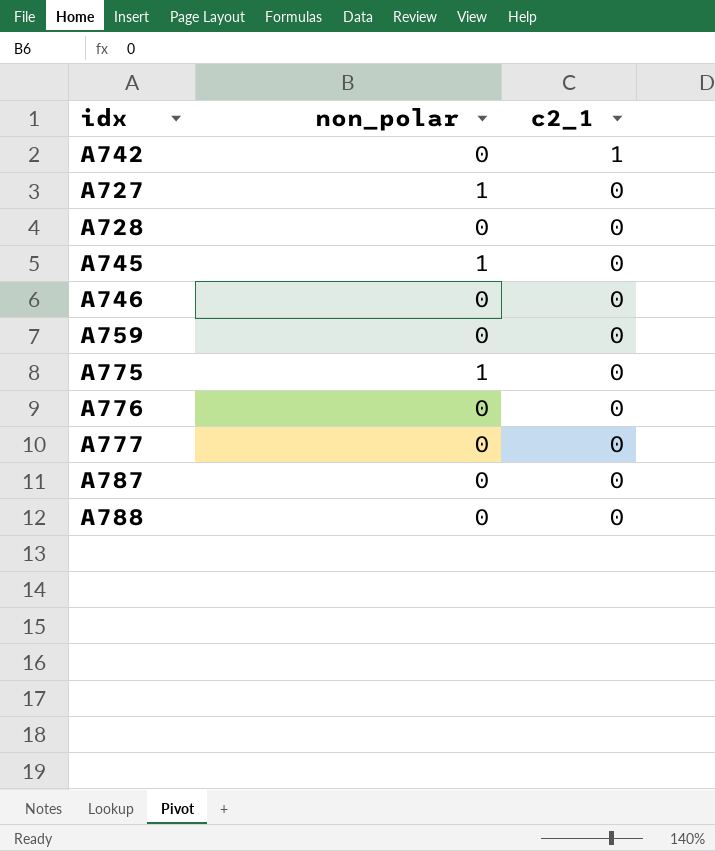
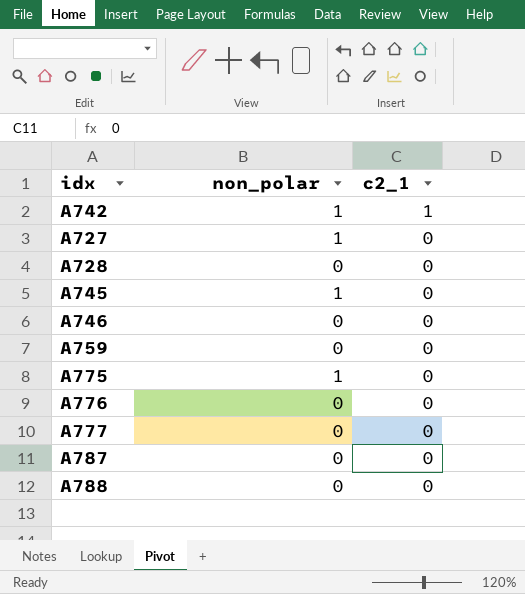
A742 | non_polar: 0 -> 1

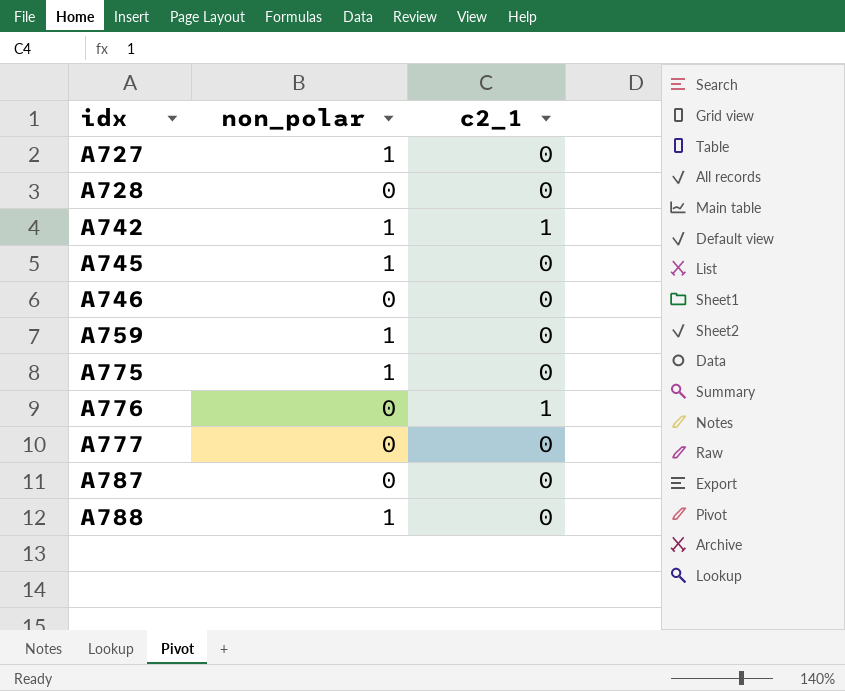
row order: c2_1 descending -> idx ascending
A759 | non_polar: 0 -> 1
A776 | c2_1: 0 -> 1
A788 | non_polar: 0 -> 1

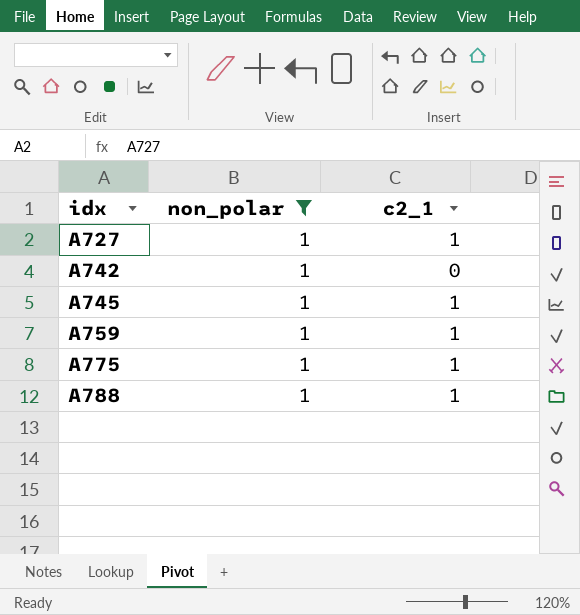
filter: none -> non_polar = 1
A727 | c2_1: 0 -> 1
A742 | c2_1: 1 -> 0
A745 | c2_1: 0 -> 1
A759 | c2_1: 0 -> 1
A775 | c2_1: 0 -> 1
A788 | c2_1: 0 -> 1

